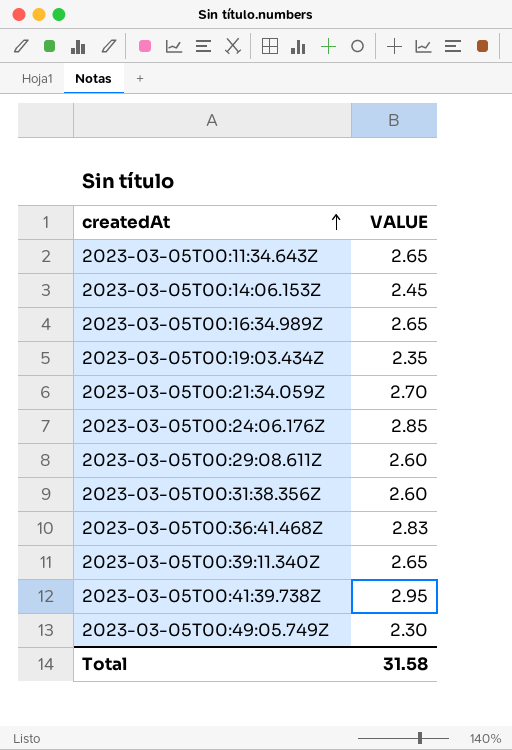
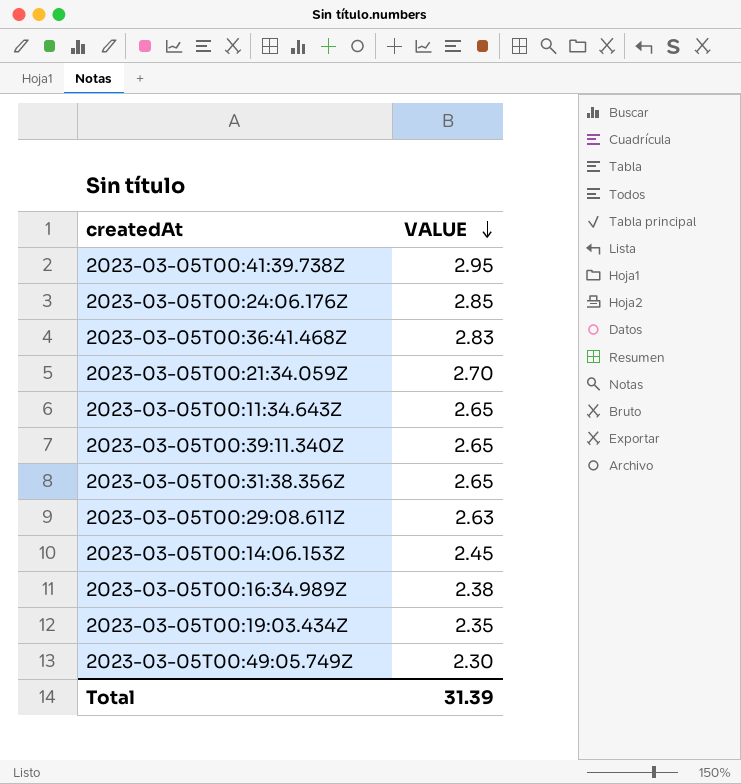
row order: createdAt ascending -> VALUE descending
2023-03-05T00:31:38.356Z | VALUE: 2.60 -> 2.65
2023-03-05T00:29:08.611Z | VALUE: 2.60 -> 2.63
2023-03-05T00:16:34.989Z | VALUE: 2.65 -> 2.38
Total | VALUE: 31.58 -> 31.39

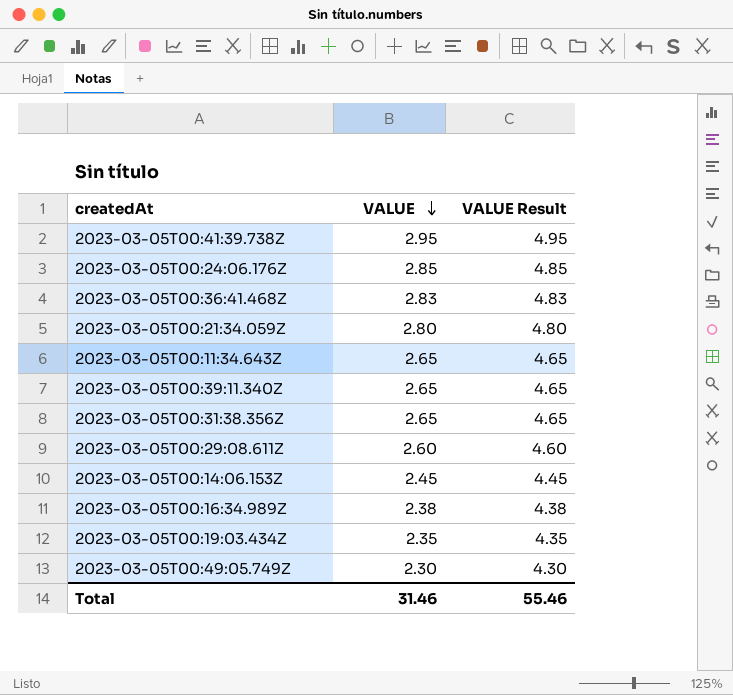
column VALUE Result | formula: none -> [VALUE] + 2
2023-03-05T00:21:34.059Z | VALUE: 2.70 -> 2.80
2023-03-05T00:29:08.611Z | VALUE: 2.63 -> 2.60
Total | VALUE: 31.39 -> 31.46

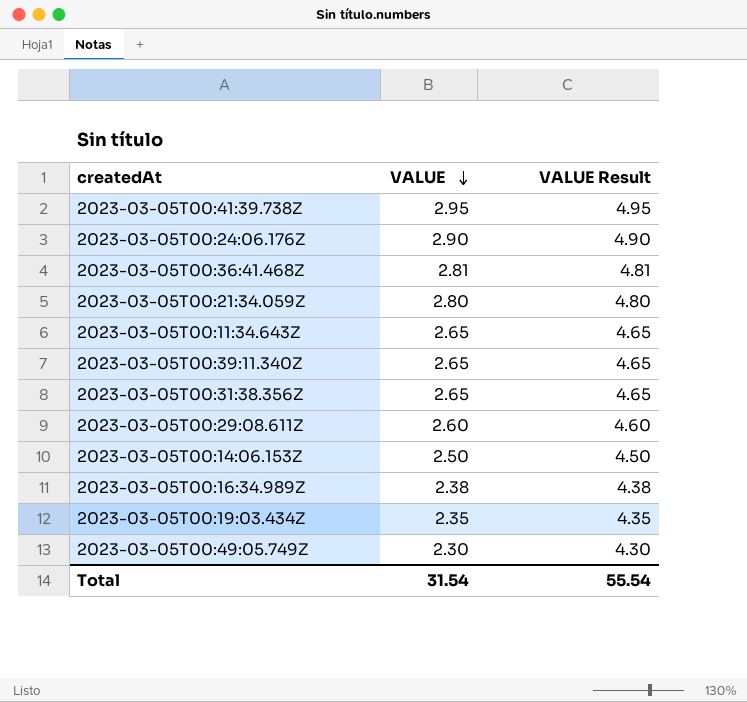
2023-03-05T00:24:06.176Z | VALUE: 2.85 -> 2.90
2023-03-05T00:24:06.176Z | VALUE Result: 4.85 -> 4.90
2023-03-05T00:36:41.468Z | VALUE: 2.83 -> 2.81
2023-03-05T00:36:41.468Z | VALUE Result: 4.83 -> 4.81
2023-03-05T00:14:06.153Z | VALUE: 2.45 -> 2.50
2023-03-05T00:14:06.153Z | VALUE Result: 4.45 -> 4.50
Total | VALUE: 31.46 -> 31.54
Total | VALUE Result: 55.46 -> 55.54

